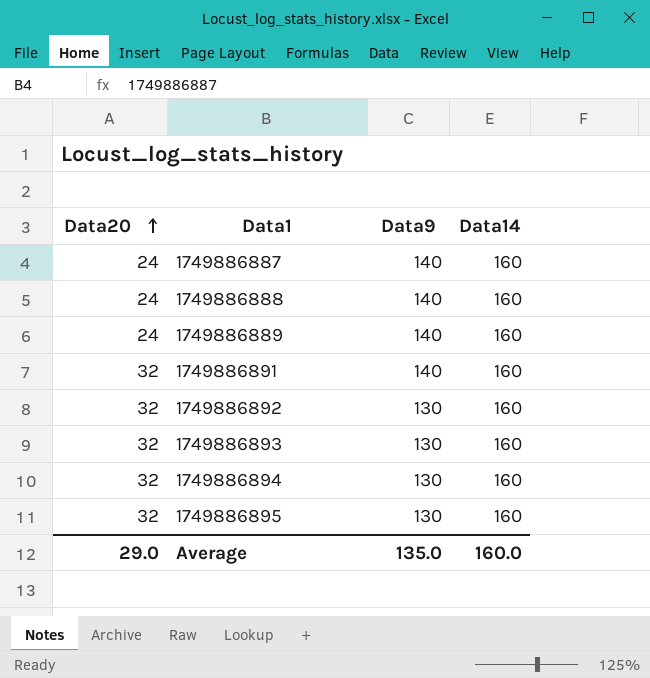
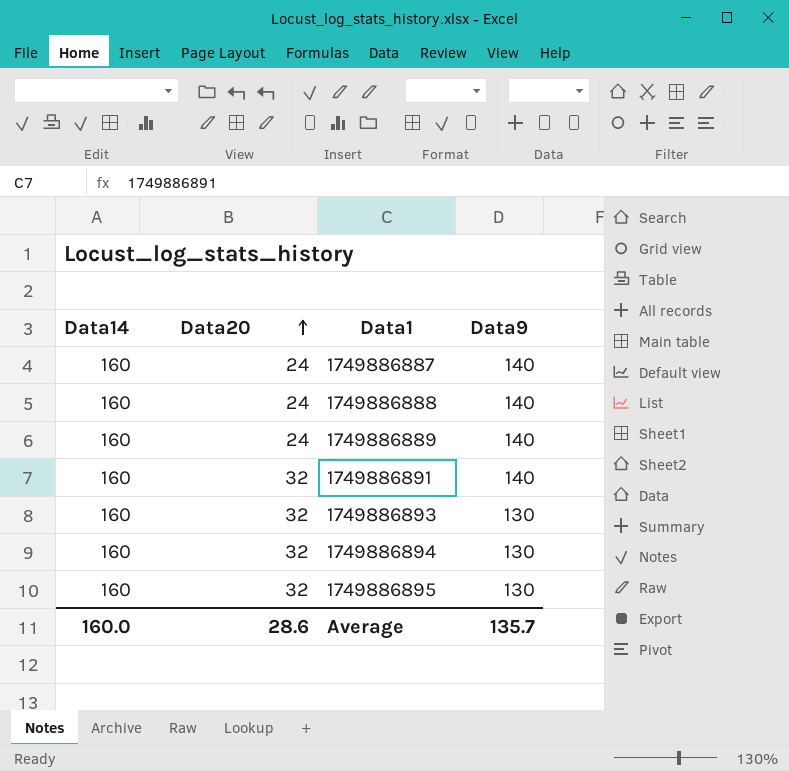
column Data14 | position: 4 -> 1
row 1749886892: 32 | 130 | 160 -> none
Average | Data20: 29.0 -> 28.6
Average | Data9: 135.0 -> 135.7

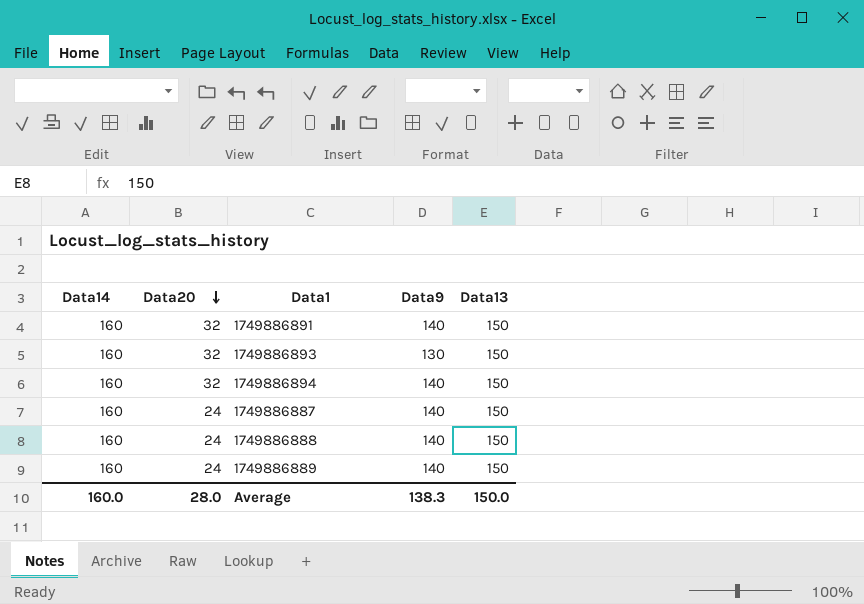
row order: Data20 ascending -> Data20 descending
column Data13 | position: none -> 5
row 1749886895: 160 | 32 | 130 -> none
1749886894 | Data9: 130 -> 140
Average | Data20: 28.6 -> 28.0
Average | Data9: 135.7 -> 138.3

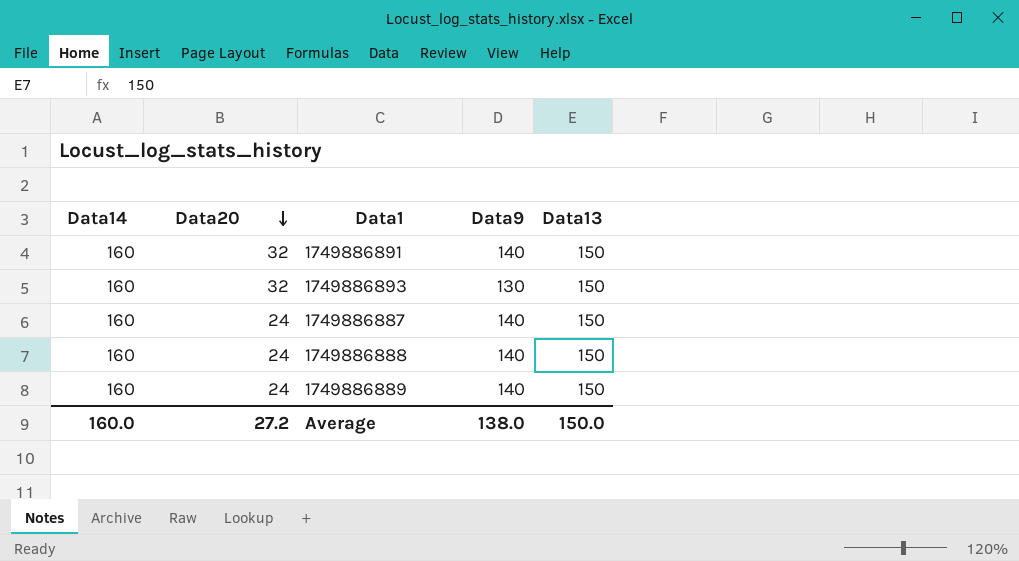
row 1749886894: 160 | 32 | 140 | 150 -> none
Average | Data20: 28.0 -> 27.2
Average | Data9: 138.3 -> 138.0

